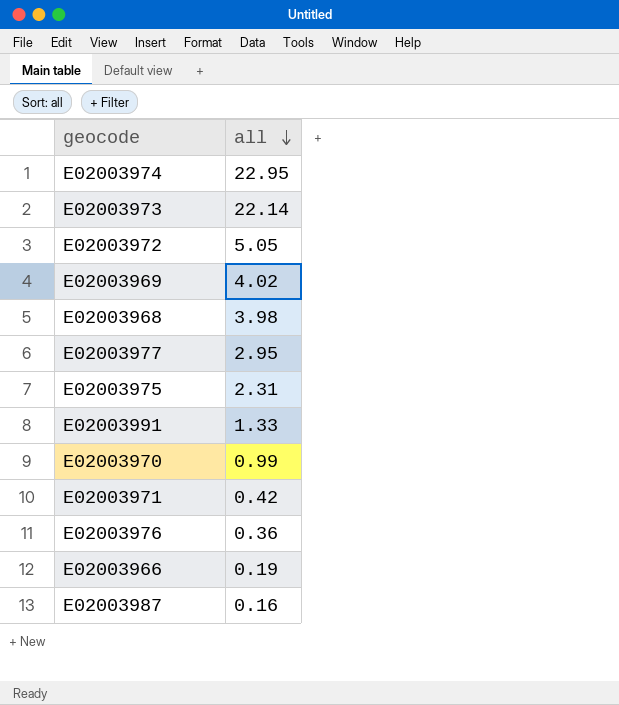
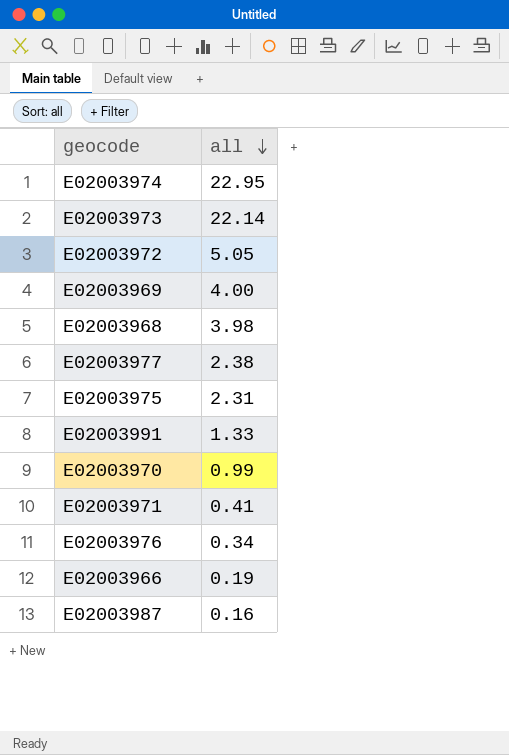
E02003969 | all: 4.02 -> 4.00
E02003977 | all: 2.95 -> 2.38
E02003971 | all: 0.42 -> 0.41
E02003976 | all: 0.36 -> 0.34

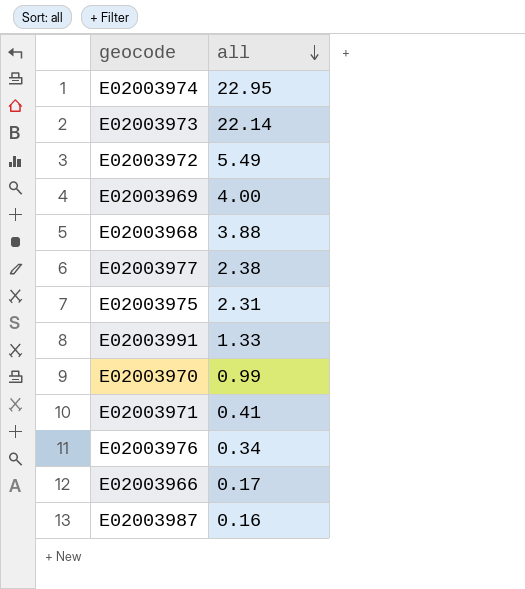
E02003972 | all: 5.05 -> 5.49
E02003968 | all: 3.98 -> 3.88
E02003966 | all: 0.19 -> 0.17

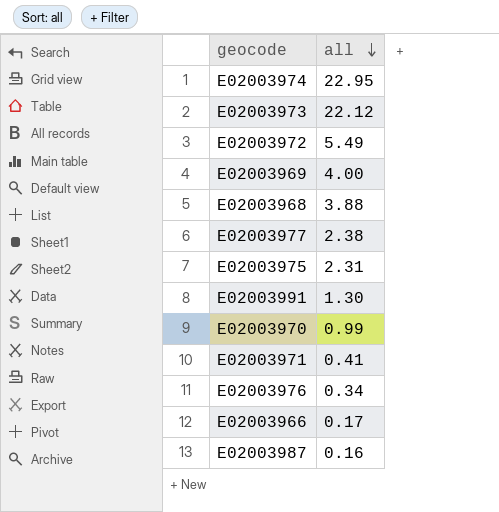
E02003973 | all: 22.14 -> 22.12
E02003991 | all: 1.33 -> 1.30

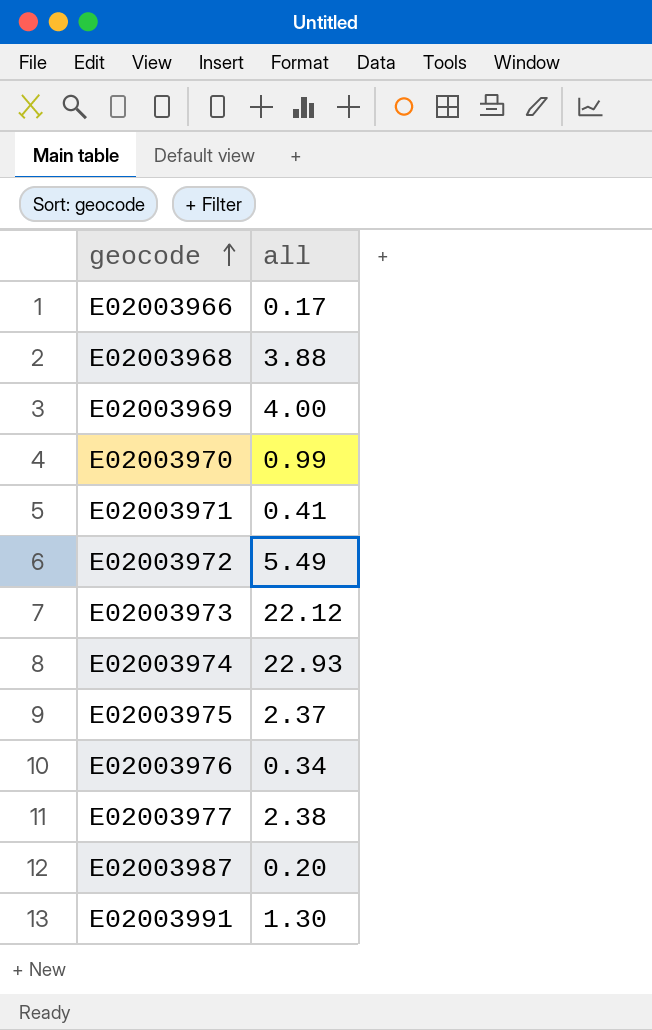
row order: all descending -> geocode ascending
E02003974 | all: 22.95 -> 22.93
E02003975 | all: 2.31 -> 2.37
E02003987 | all: 0.16 -> 0.20

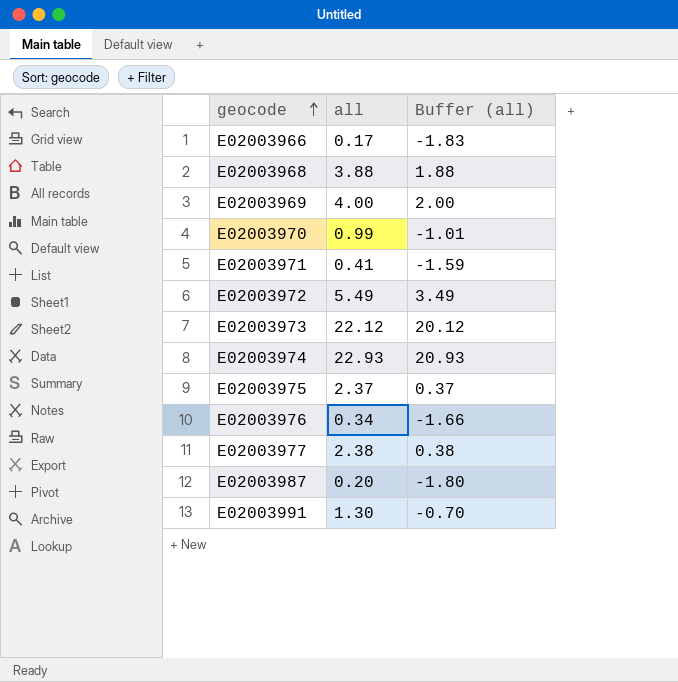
column Buffer (all) | formula: none -> [all] - 2

